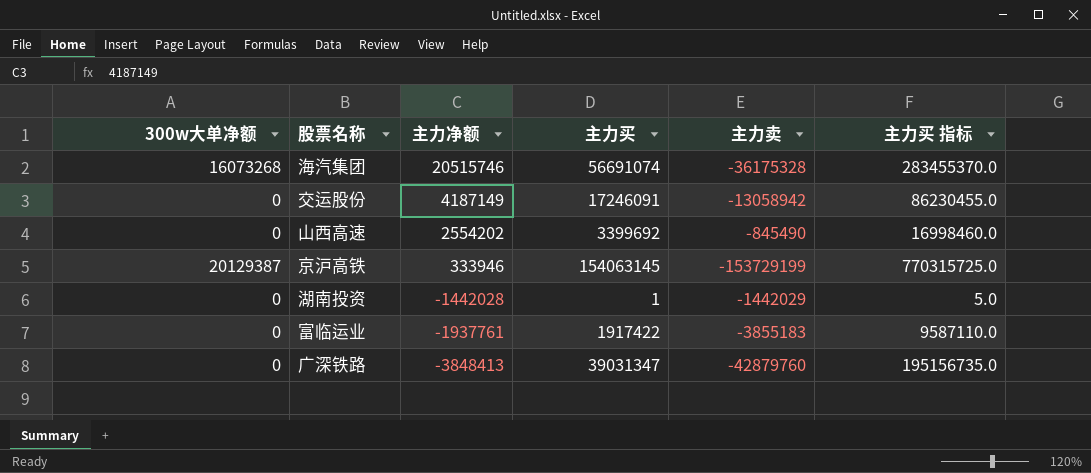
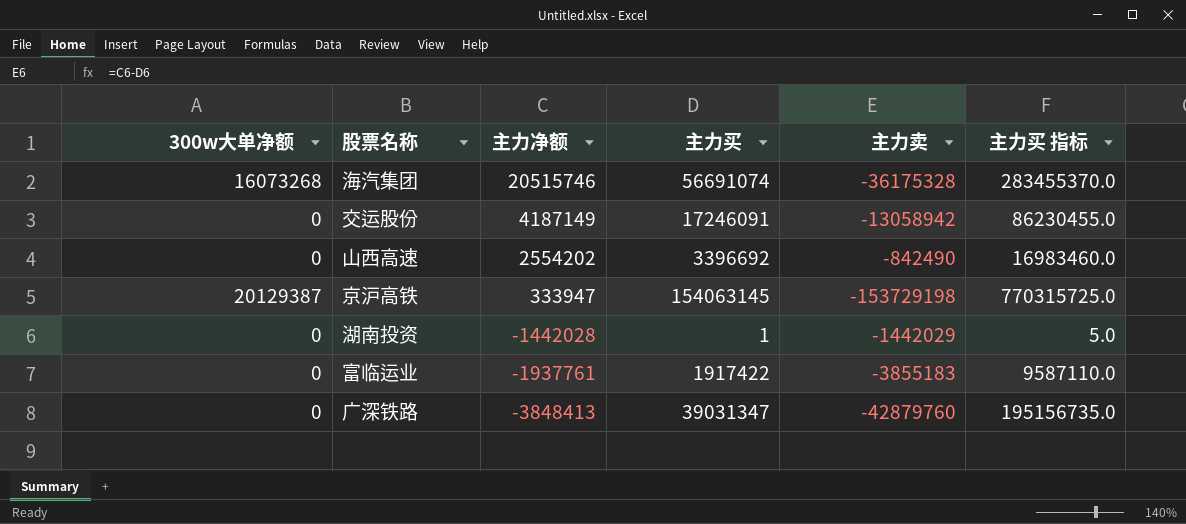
山西高速 | 主力买: 3399692 -> 3396692
山西高速 | 主力卖: -845490 -> -842490
山西高速 | 主力买 指标: 16998460.0 -> 16983460.0
京沪高铁 | 主力净额: 333946 -> 333947
京沪高铁 | 主力卖: -153729199 -> -153729198

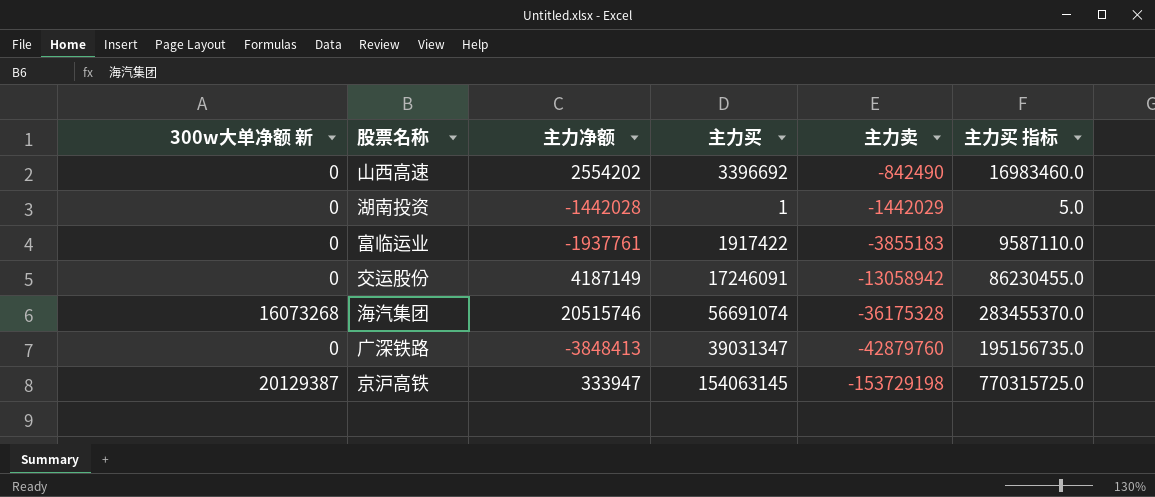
row order: 主力净额 descending -> 主力卖 descending
column name: 300w大单净额 -> 300w大单净额 新

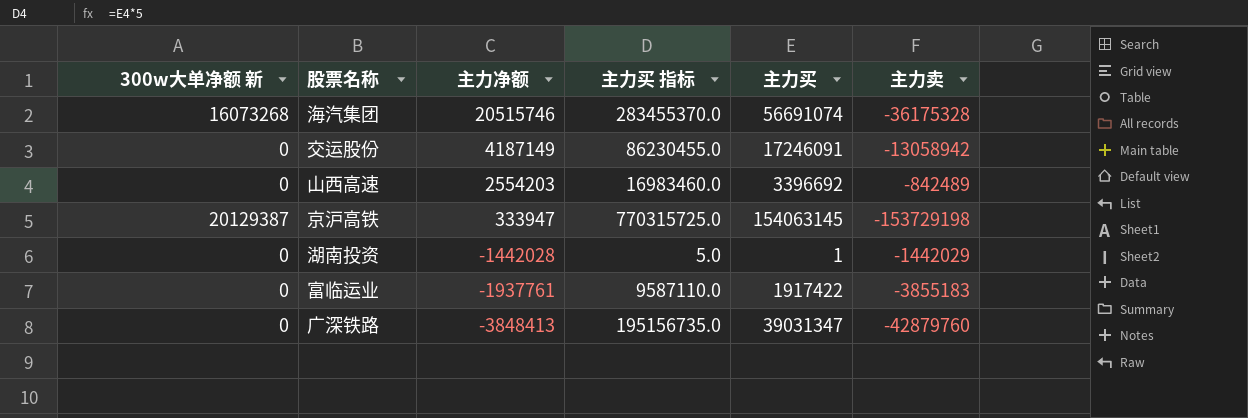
row order: 主力卖 descending -> 主力净额 descending
column 主力买 指标 | position: 6 -> 4
山西高速 | 主力净额: 2554202 -> 2554203
山西高速 | 主力卖: -842490 -> -842489

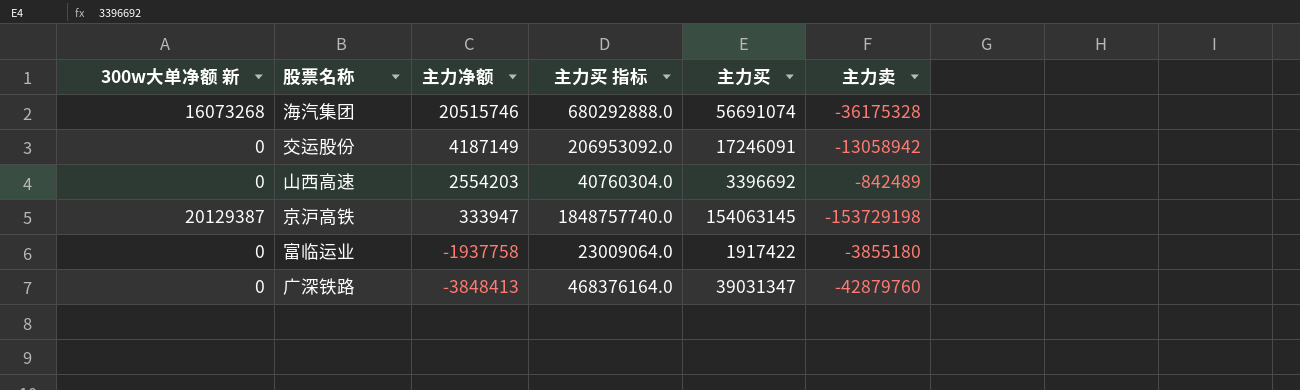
column 主力买 指标 | formula: [主力买] * 5 -> [主力买] * 12
row 湖南投资: 0 | -1442028 | 5.0 | 1 | -1442029 -> none
富临运业 | 主力净额: -1937761 -> -1937758
富临运业 | 主力卖: -3855183 -> -3855180

